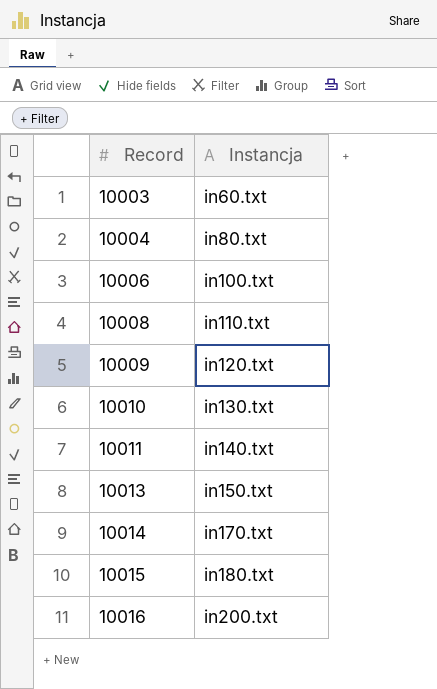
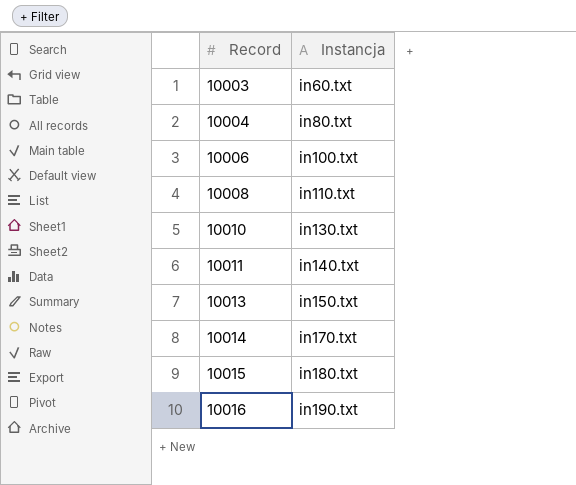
row 10009: in120.txt -> none
10016 | Instancja: in200.txt -> in190.txt

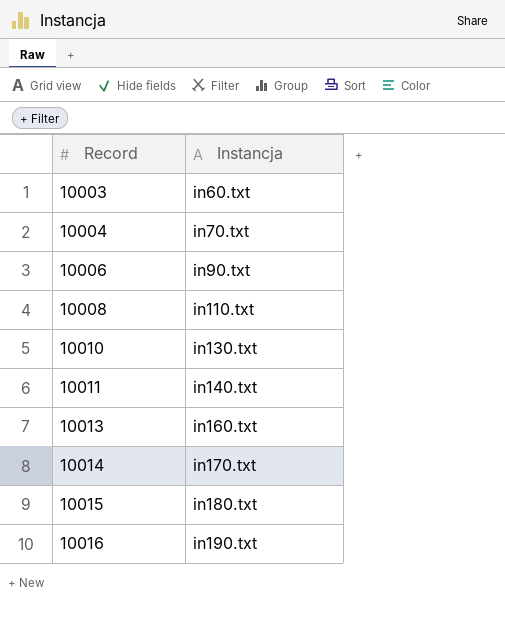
10004 | Instancja: in80.txt -> in70.txt
10006 | Instancja: in100.txt -> in90.txt
10013 | Instancja: in150.txt -> in160.txt

